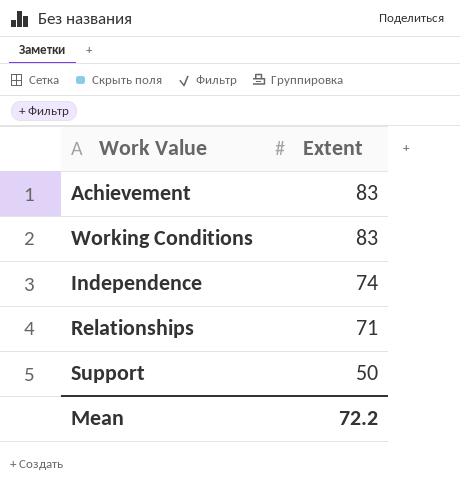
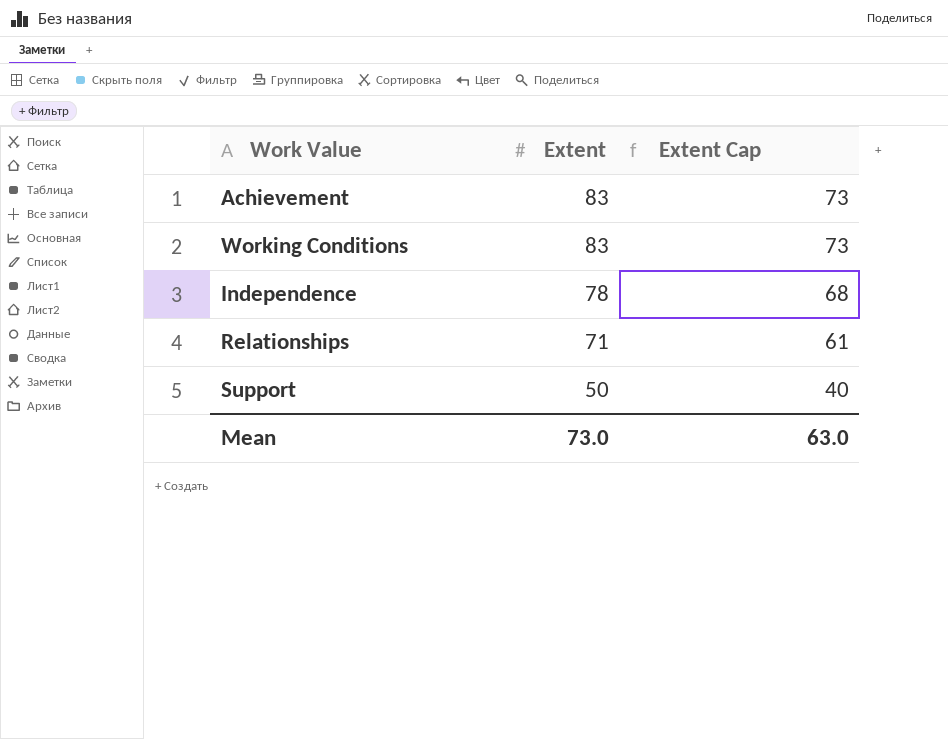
column Extent Cap | formula: none -> [Extent] - 10
Independence | Extent: 74 -> 78
Mean | Extent: 72.2 -> 73.0

